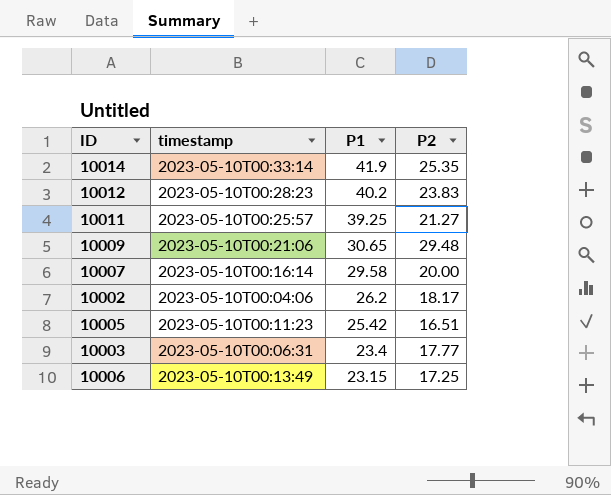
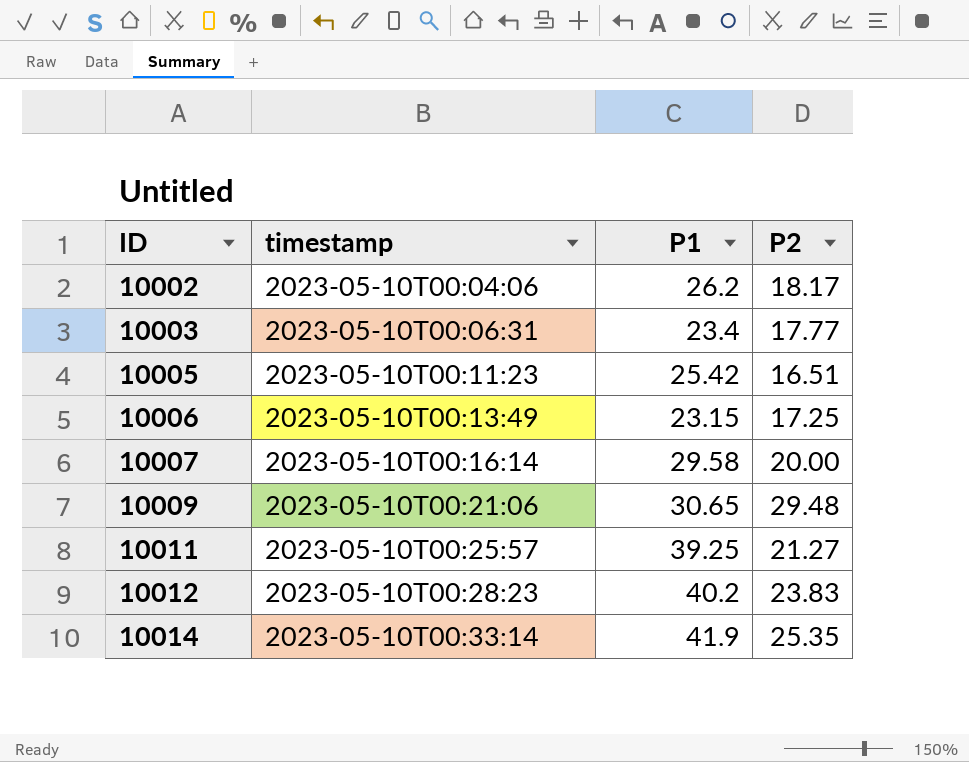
row order: P1 descending -> ID ascending

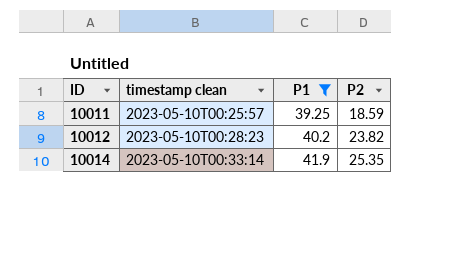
filter: none -> P1 >= 39.25
column name: timestamp -> timestamp clean
10011 | P2: 21.27 -> 18.59
10012 | P2: 23.83 -> 23.82

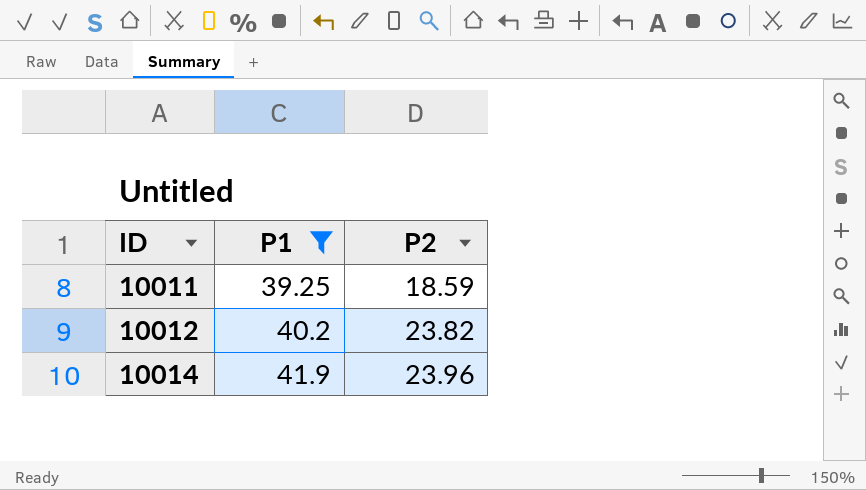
column timestamp clean | position: 2 -> none
10014 | P2: 25.35 -> 23.96

